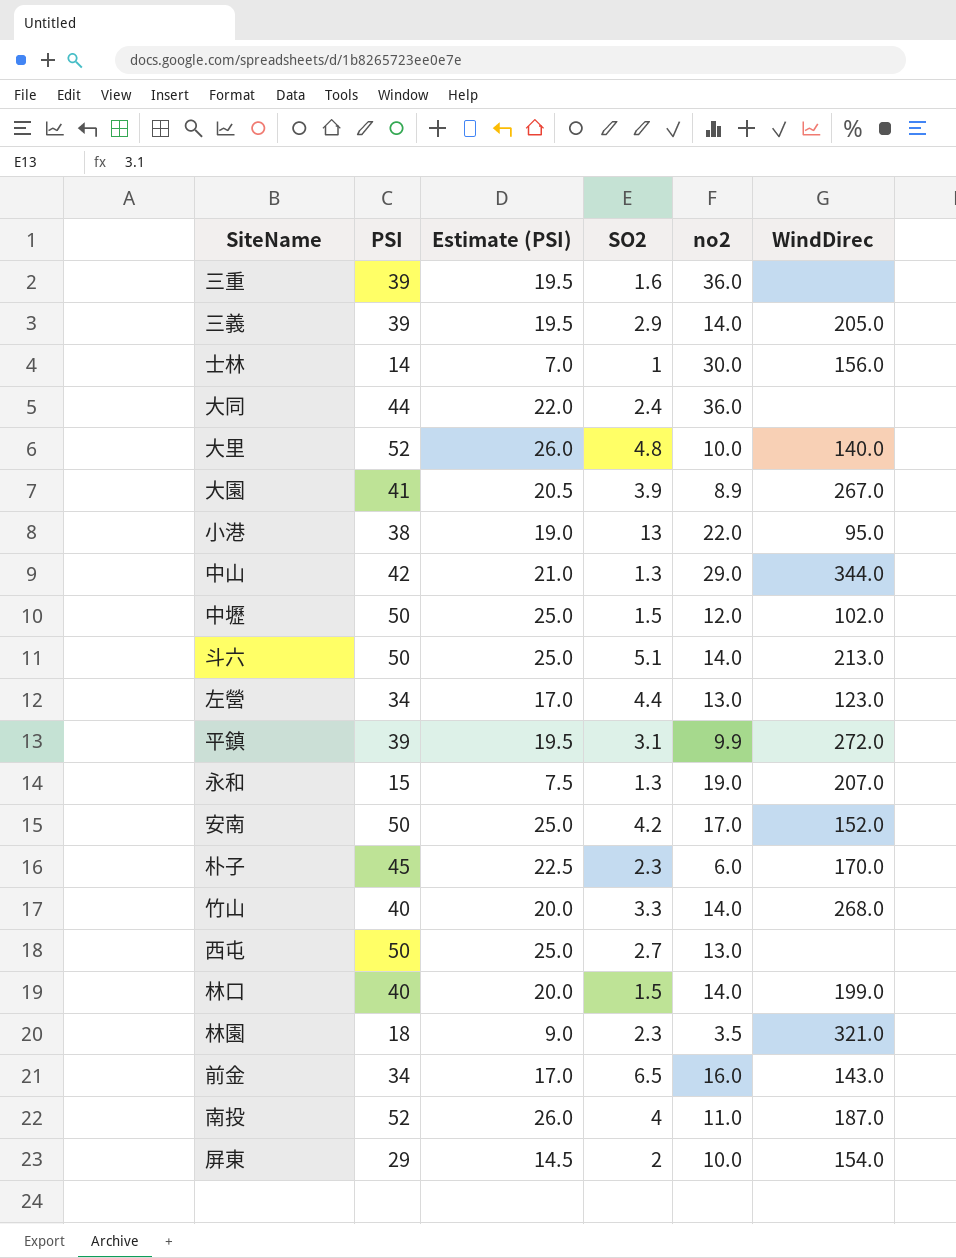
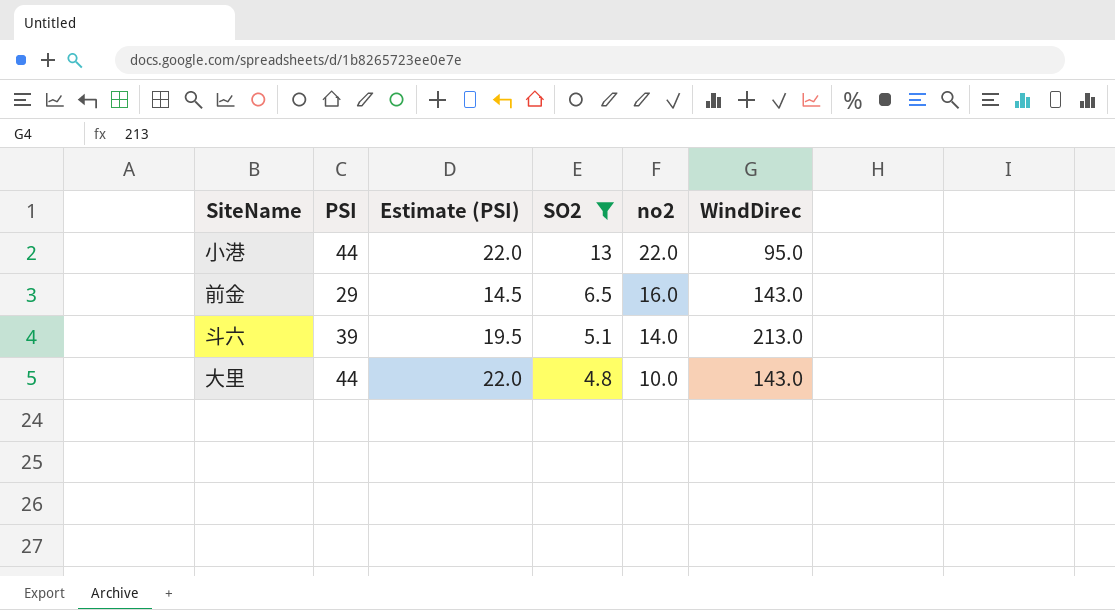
filter: none -> SO2 >= 4.8
row order: none -> SO2 descending
小港 | PSI: 38 -> 44
小港 | Estimate (PSI): 19.0 -> 22.0
前金 | PSI: 34 -> 29
前金 | Estimate (PSI): 17.0 -> 14.5
斗六 | PSI: 50 -> 39
斗六 | Estimate (PSI): 25.0 -> 19.5
大里 | PSI: 52 -> 44
大里 | Estimate (PSI): 26.0 -> 22.0
大里 | WindDirec: 140.0 -> 143.0

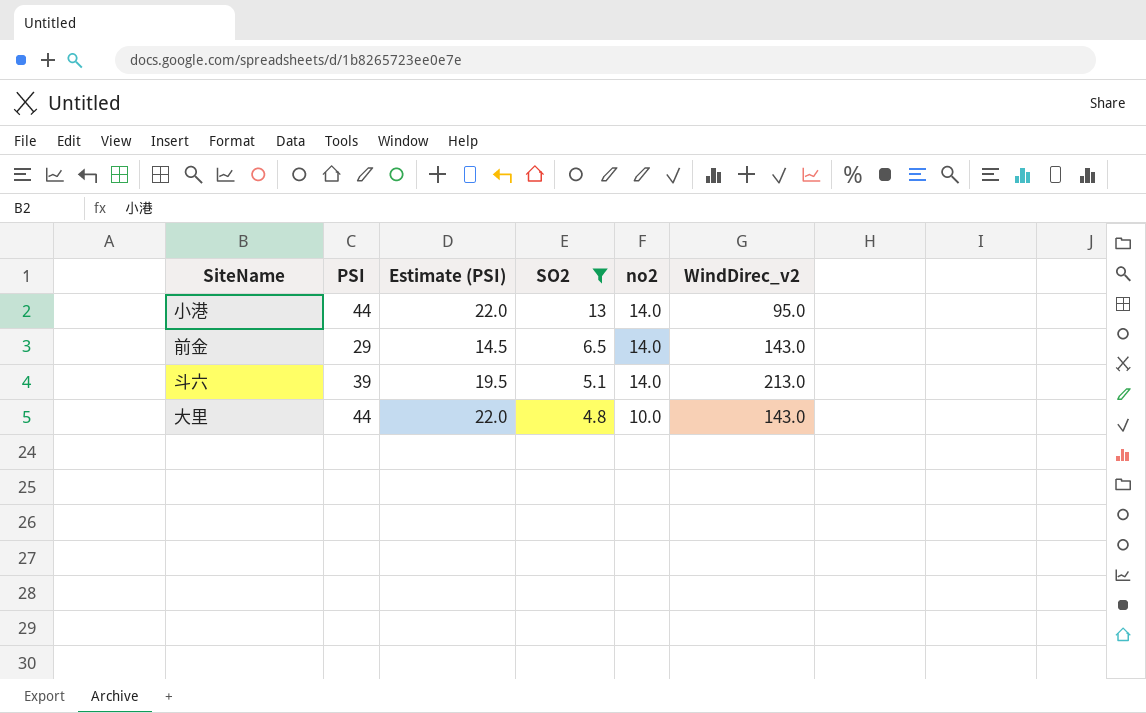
column name: WindDirec -> WindDirec_v2
小港 | no2: 22.0 -> 14.0
前金 | no2: 16.0 -> 14.0

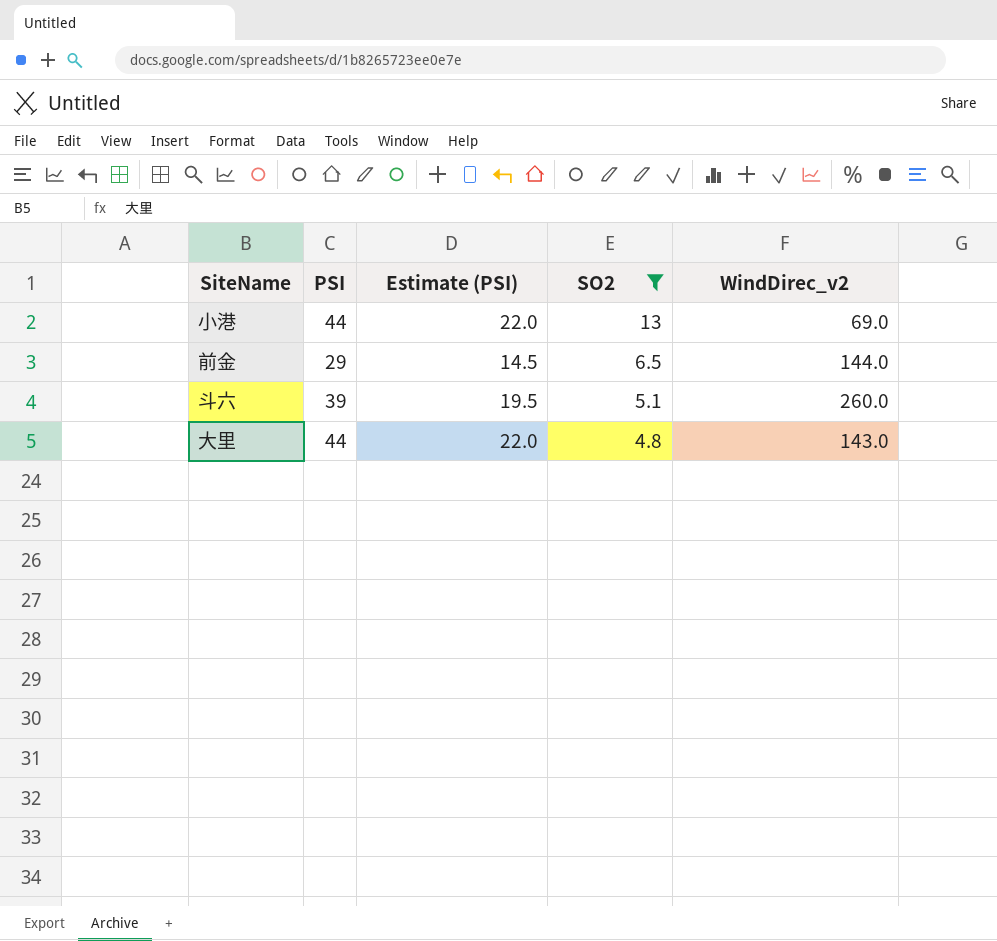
column no2 | position: 5 -> none
小港 | WindDirec_v2: 95.0 -> 69.0
前金 | WindDirec_v2: 143.0 -> 144.0
斗六 | WindDirec_v2: 213.0 -> 260.0

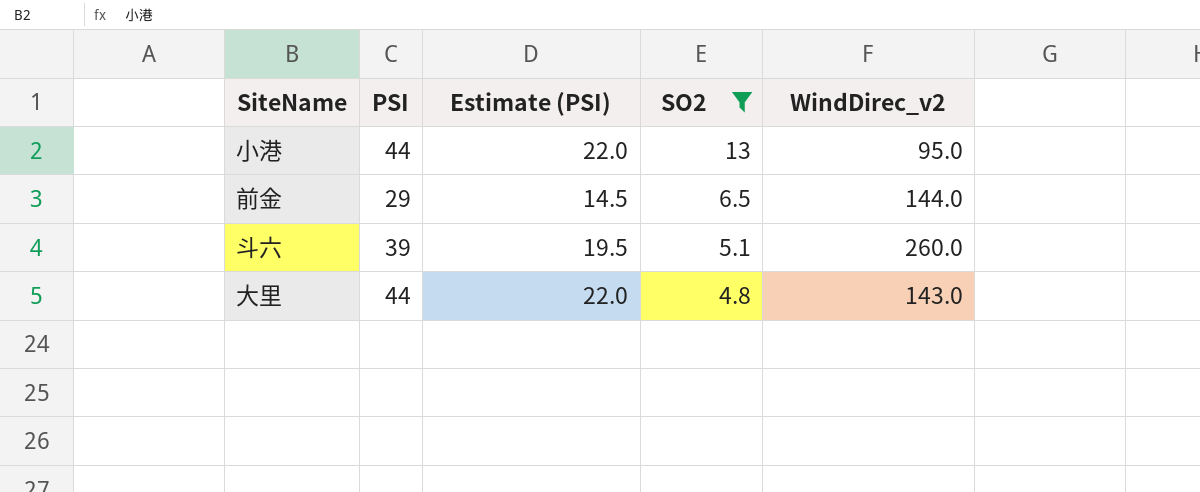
小港 | WindDirec_v2: 69.0 -> 95.0

